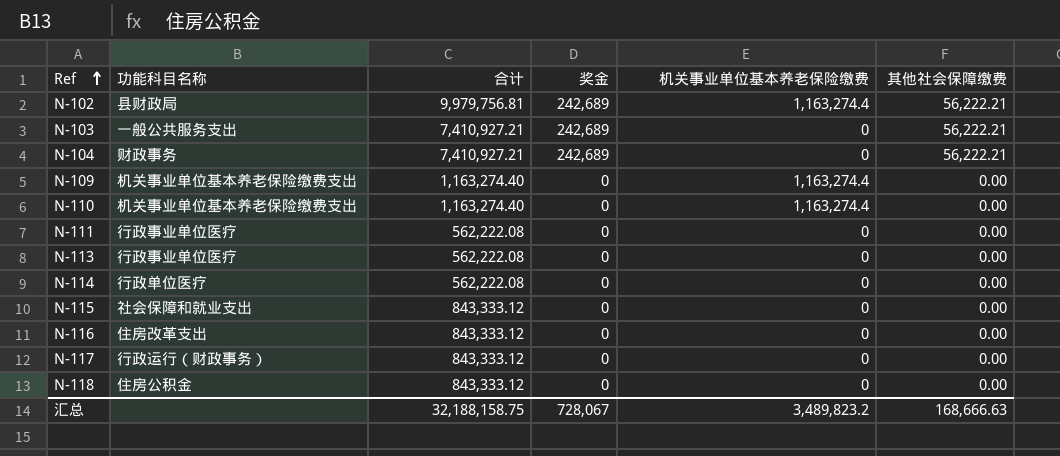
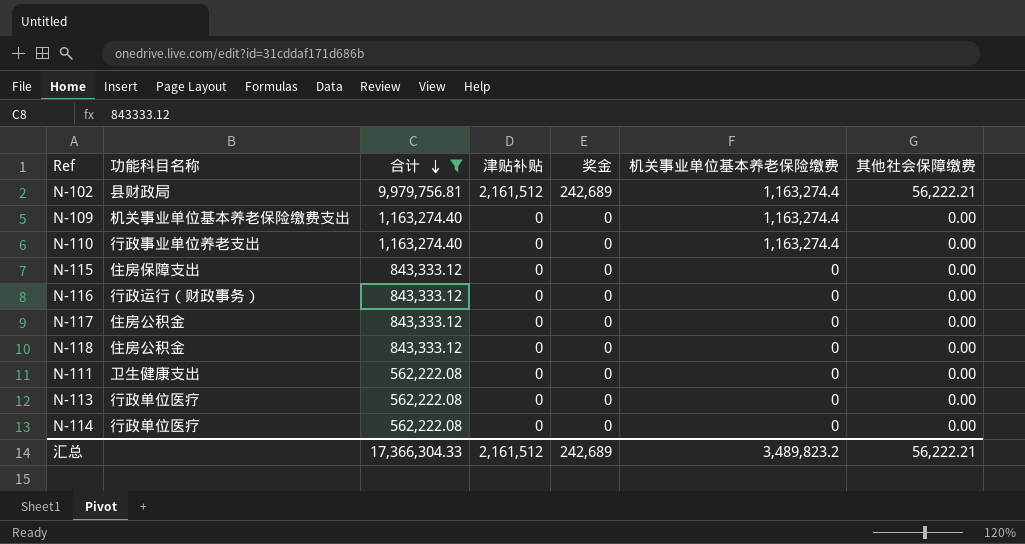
filter: none -> 合计 != 7,410,927.21
row order: Ref ascending -> 合计 descending
column 津贴补贴 | position: none -> 4
N-110 | 功能科目名称: 机关事业单位基本养老保险缴费支出 -> 行政事业单位养老支出
N-115 | 功能科目名称: 社会保障和就业支出 -> 住房保障支出
N-116 | 功能科目名称: 住房改革支出 -> 行政运行（财政事务）
N-117 | 功能科目名称: 行政运行（财政事务） -> 住房公积金
N-111 | 功能科目名称: 行政事业单位医疗 -> 卫生健康支出
N-113 | 功能科目名称: 行政事业单位医疗 -> 行政单位医疗
汇总 | 合计: 32,188,158.75 -> 17,366,304.33
汇总 | 奖金: 728,067 -> 242,689
汇总 | 其他社会保障缴费: 168,666.63 -> 56,222.21

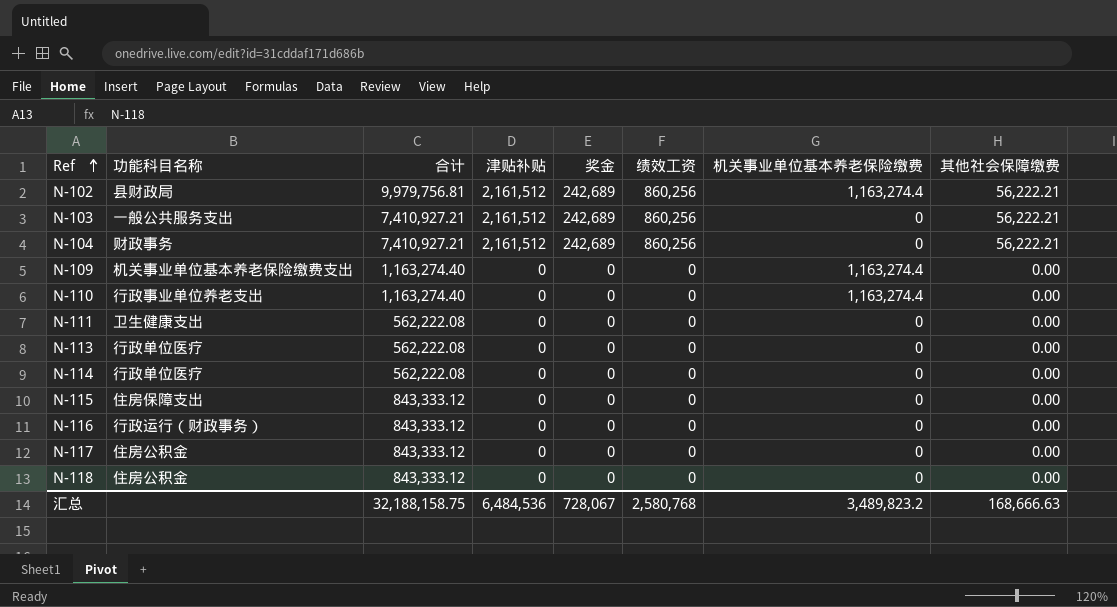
filter: 合计 != 7,410,927.21 -> none
row order: 合计 descending -> Ref ascending
column 绩效工资 | position: none -> 6
汇总 | 合计: 17,366,304.33 -> 32,188,158.75
汇总 | 津贴补贴: 2,161,512 -> 6,484,536
汇总 | 奖金: 242,689 -> 728,067
汇总 | 其他社会保障缴费: 56,222.21 -> 168,666.63

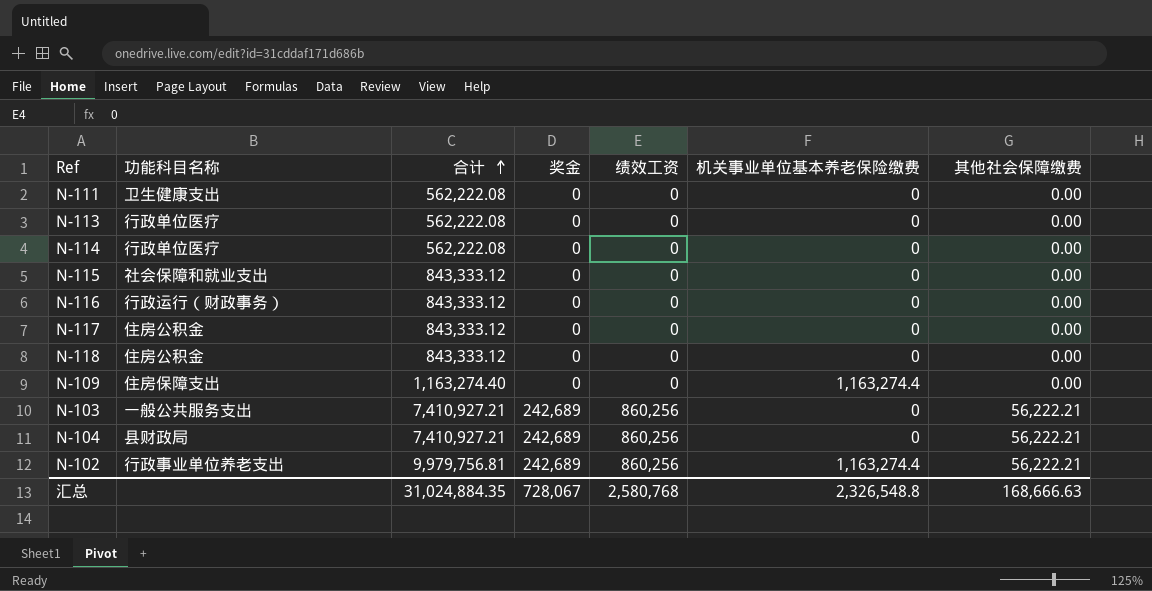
row order: Ref ascending -> 合计 ascending
column 津贴补贴 | position: 4 -> none
row N-110: 行政事业单位养老支出 | 1,163,274.40 | 0 | 0 | 0 | 1,163,274.4 | 0.00 -> none
N-115 | 功能科目名称: 住房保障支出 -> 社会保障和就业支出
N-109 | 功能科目名称: 机关事业单位基本养老保险缴费支出 -> 住房保障支出
N-104 | 功能科目名称: 财政事务 -> 县财政局
N-102 | 功能科目名称: 县财政局 -> 行政事业单位养老支出
汇总 | 合计: 32,188,158.75 -> 31,024,884.35
汇总 | 机关事业单位基本养老保险缴费: 3,489,823.2 -> 2,326,548.8

